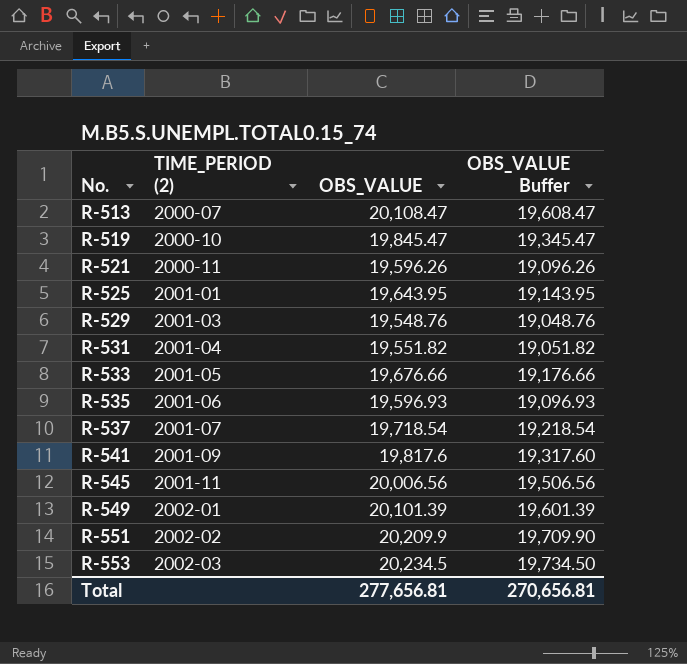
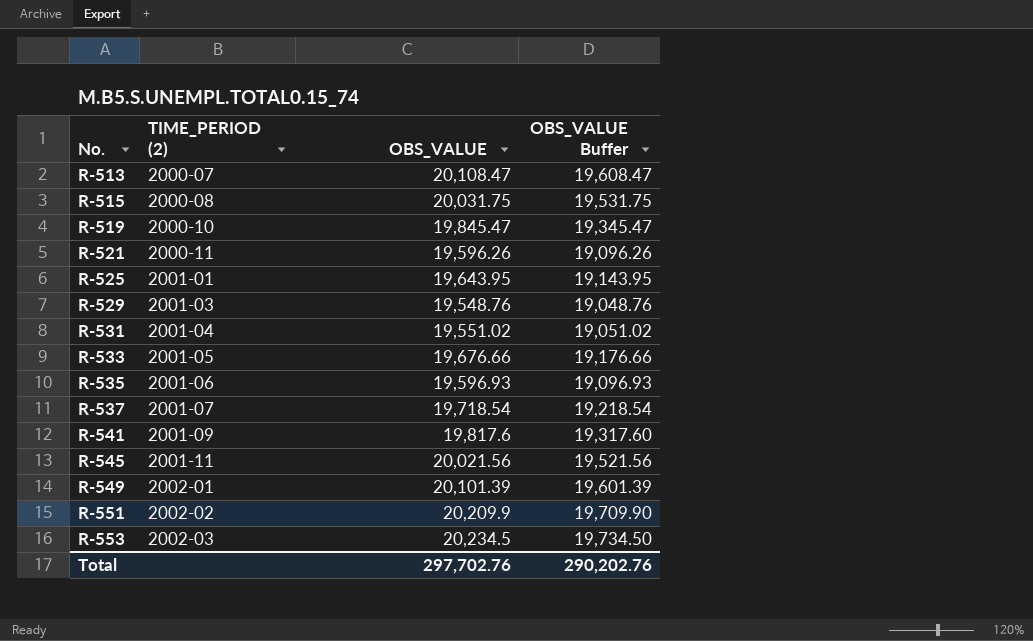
row R-515: none -> 2000-08 | 20,031.75 | 19,531.75
R-531 | OBS_VALUE: 19,551.82 -> 19,551.02
R-531 | OBS_VALUE Buffer: 19,051.82 -> 19,051.02
R-545 | OBS_VALUE: 20,006.56 -> 20,021.56
R-545 | OBS_VALUE Buffer: 19,506.56 -> 19,521.56
Total | OBS_VALUE: 277,656.81 -> 297,702.76
Total | OBS_VALUE Buffer: 270,656.81 -> 290,202.76

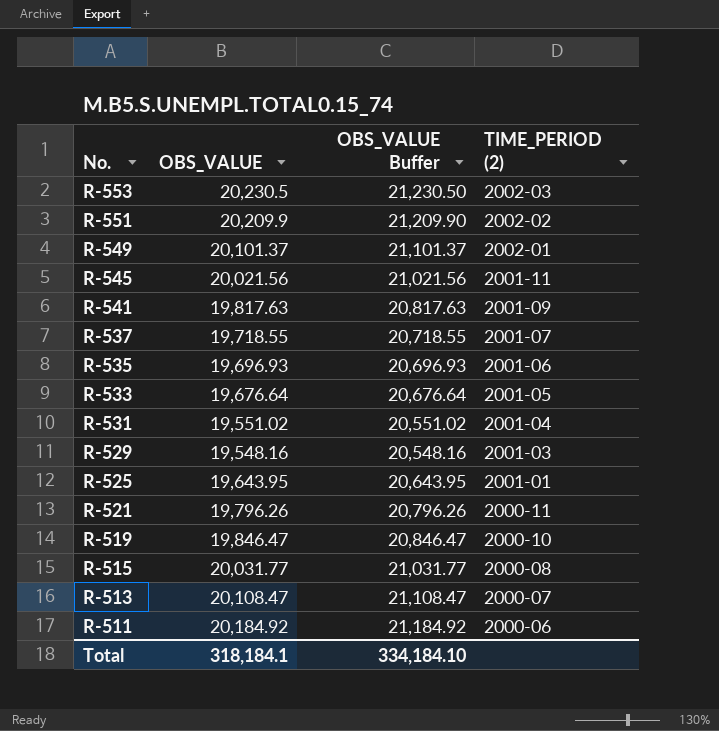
row order: No. ascending -> No. descending
column OBS_VALUE Buffer | formula: [OBS_VALUE] - 500 -> [OBS_VALUE] + 1000
column TIME_PERIOD (2) | position: 2 -> 4
R-553 | OBS_VALUE: 20,234.5 -> 20,230.5
R-549 | OBS_VALUE: 20,101.39 -> 20,101.37
R-541 | OBS_VALUE: 19,817.6 -> 19,817.63
R-537 | OBS_VALUE: 19,718.54 -> 19,718.55
R-535 | OBS_VALUE: 19,596.93 -> 19,696.93
R-533 | OBS_VALUE: 19,676.66 -> 19,676.64
R-529 | OBS_VALUE: 19,548.76 -> 19,548.16
R-521 | OBS_VALUE: 19,596.26 -> 19,796.26
R-519 | OBS_VALUE: 19,845.47 -> 19,846.47
R-515 | OBS_VALUE: 20,031.75 -> 20,031.77
row R-511: none -> 20,184.92 | 21,184.92 | 2000-06
Total | OBS_VALUE: 297,702.76 -> 318,184.1
Total | OBS_VALUE Buffer: 290,202.76 -> 334,184.10

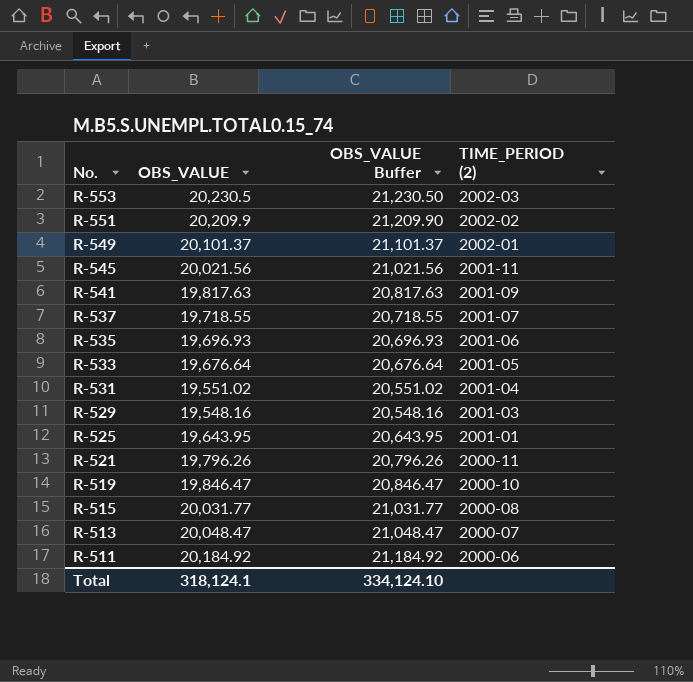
R-513 | OBS_VALUE: 20,108.47 -> 20,048.47
R-513 | OBS_VALUE Buffer: 21,108.47 -> 21,048.47
Total | OBS_VALUE: 318,184.1 -> 318,124.1
Total | OBS_VALUE Buffer: 334,184.10 -> 334,124.10

